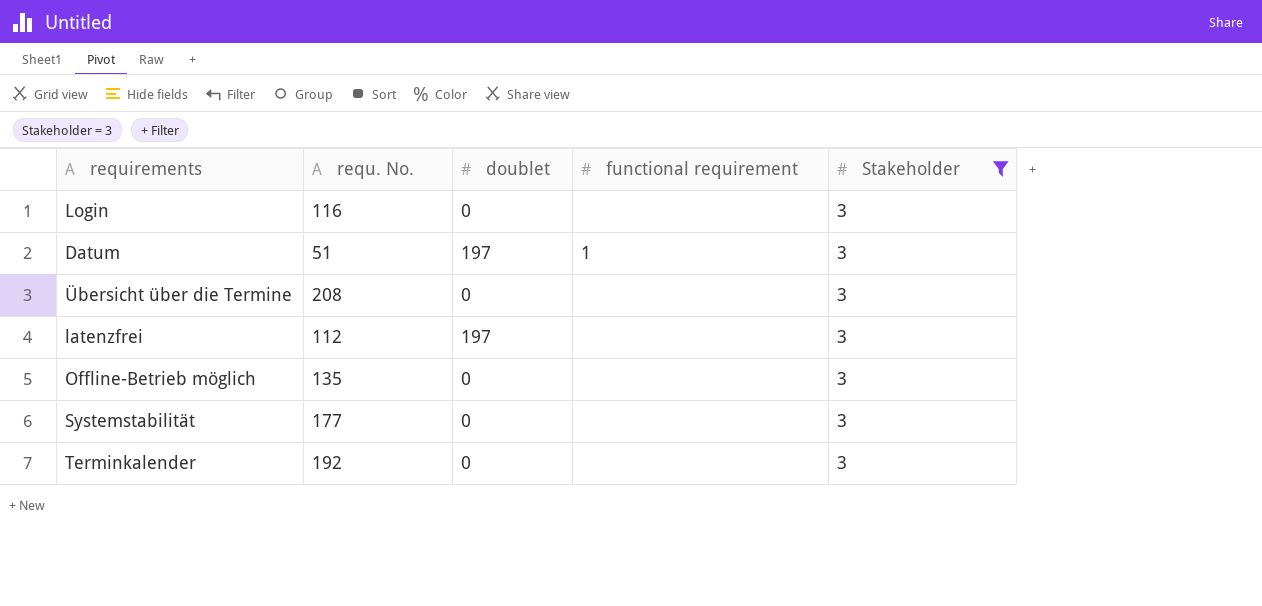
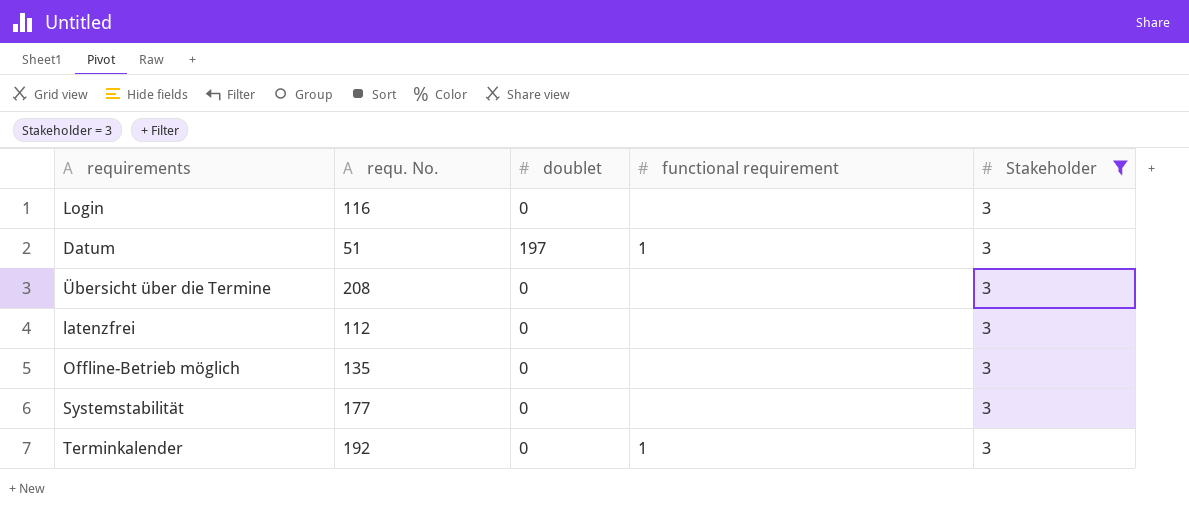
latenzfrei | doublet: 197 -> 0
Terminkalender | functional requirement: none -> 1

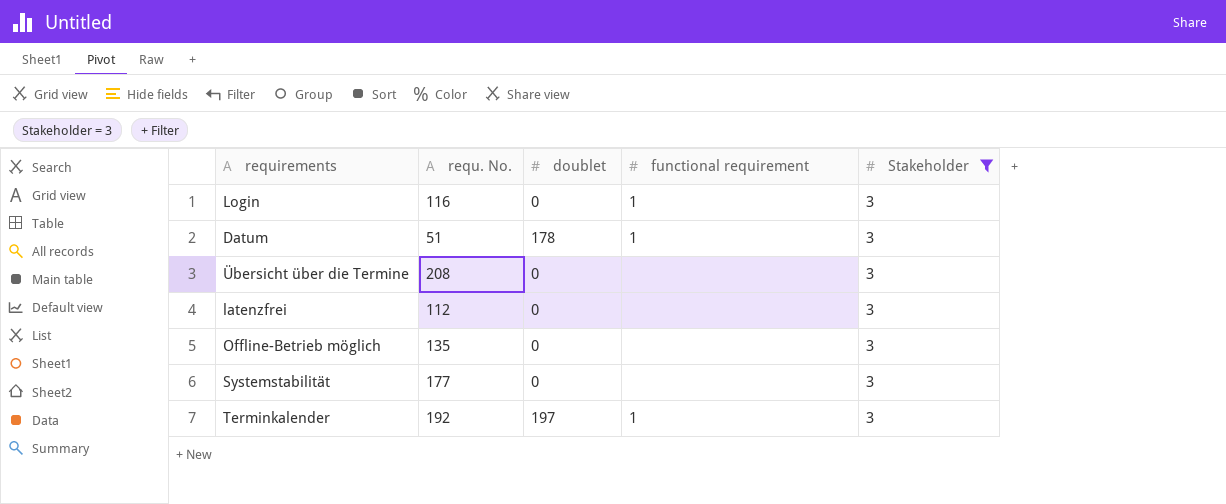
Login | functional requirement: none -> 1
Datum | doublet: 197 -> 178
Terminkalender | doublet: 0 -> 197

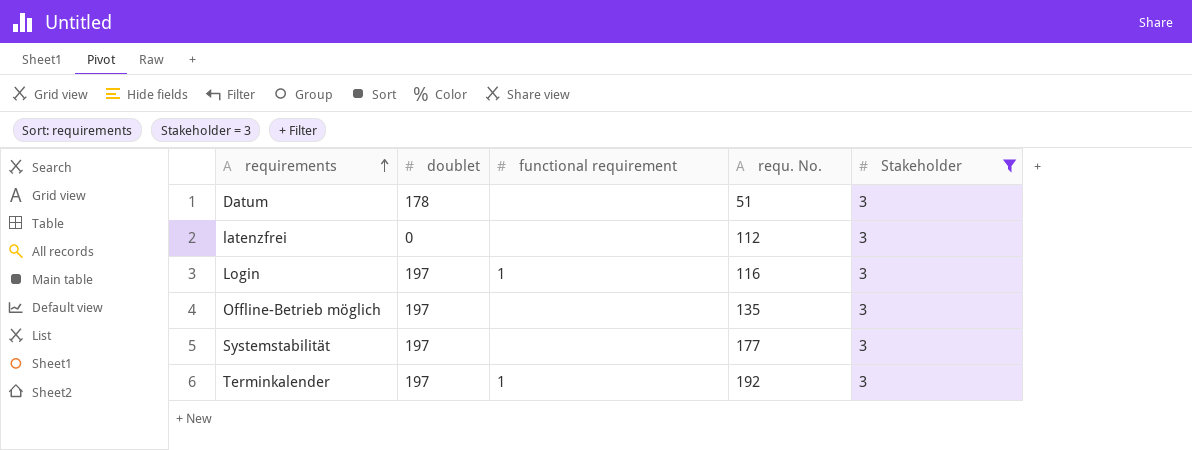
row order: none -> requirements ascending
column requ. No. | position: 2 -> 4
row Übersicht über die Termine: 208 | 0 | none | 3 -> none
Datum | functional requirement: 1 -> none
Login | doublet: 0 -> 197
Offline-Betrieb möglich | doublet: 0 -> 197
Systemstabilität | doublet: 0 -> 197

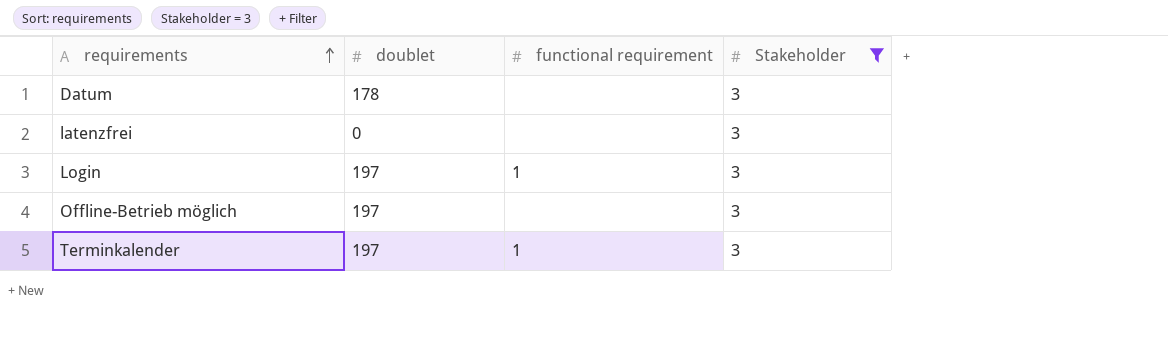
column requ. No. | position: 4 -> none
row Systemstabilität: 197 | none | 177 | 3 -> none

